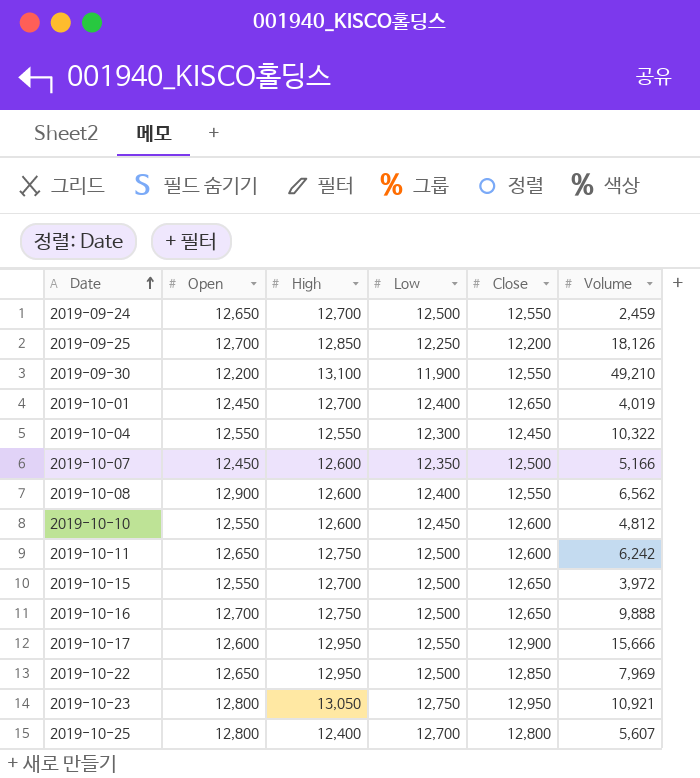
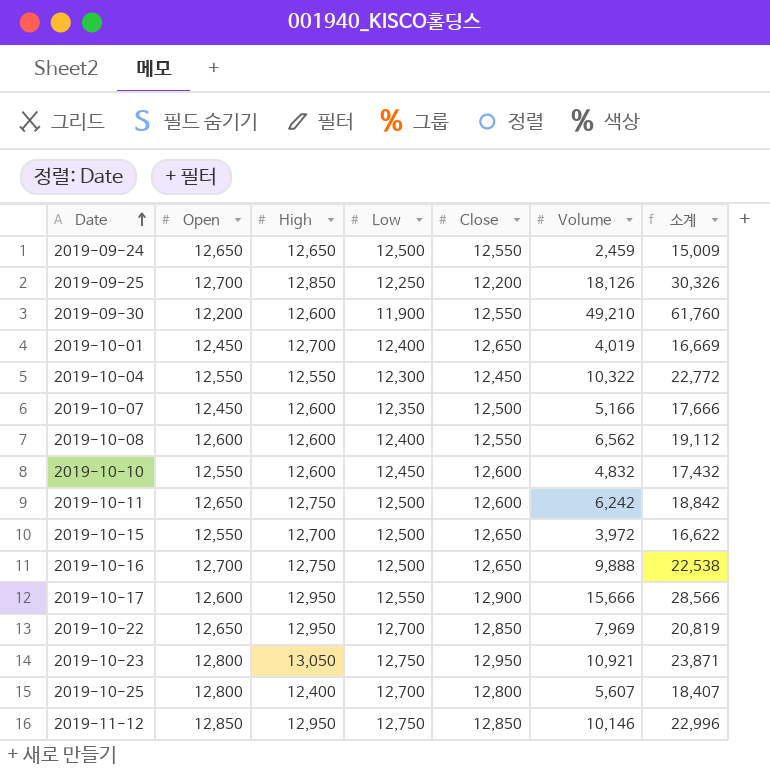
column 소계 | formula: none -> [Close] + [Volume]
2019-09-24 | High: 12,700 -> 12,650
2019-09-30 | High: 13,100 -> 12,600
2019-10-08 | Open: 12,900 -> 12,600
2019-10-10 | Volume: 4,812 -> 4,832
2019-10-22 | Low: 12,500 -> 12,700
row 2019-11-12: none -> 12,850 | 12,950 | 12,750 | 12,850 | 10,146 | 22,996

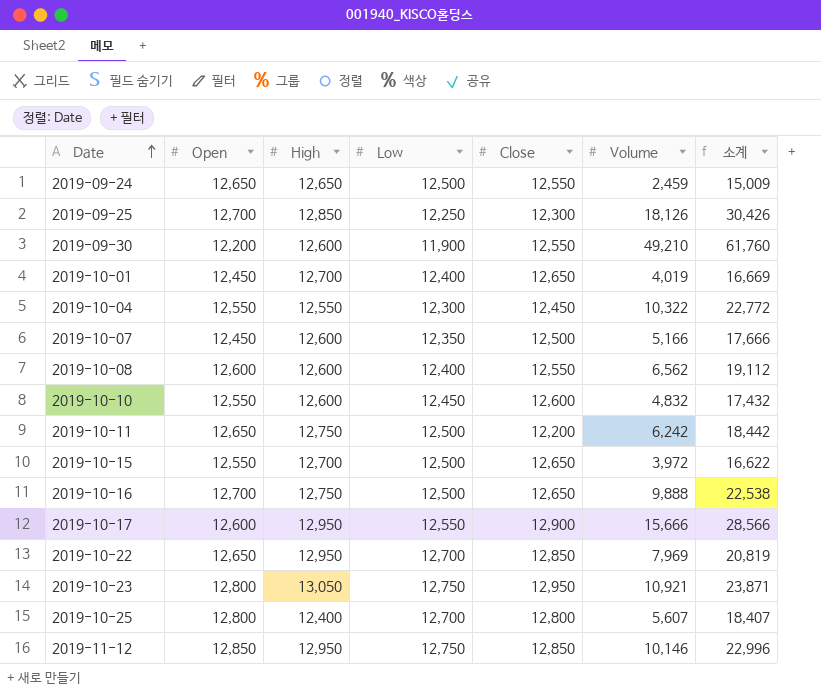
2019-09-25 | Close: 12,200 -> 12,300
2019-09-25 | 소계: 30,326 -> 30,426
2019-10-11 | Close: 12,600 -> 12,200
2019-10-11 | 소계: 18,842 -> 18,442

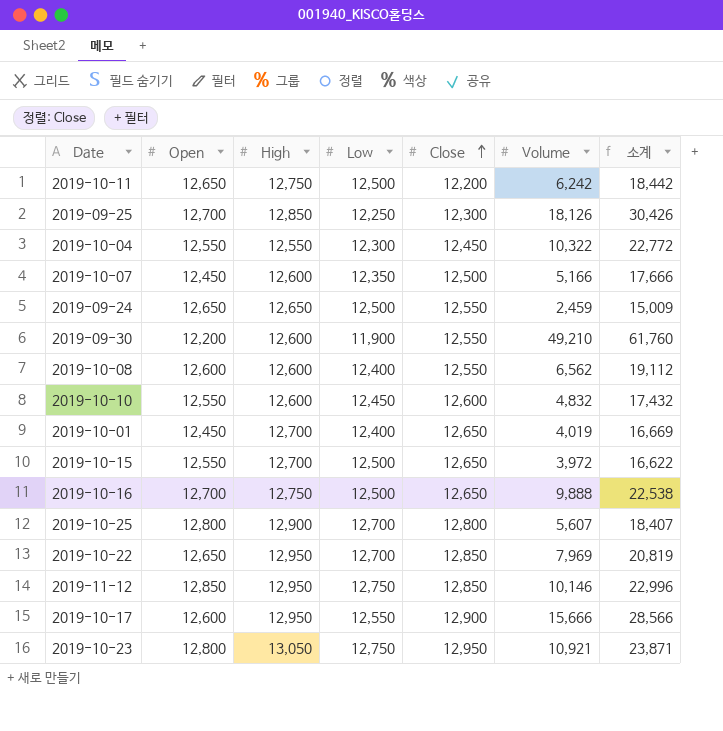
row order: Date ascending -> Close ascending
2019-10-25 | High: 12,400 -> 12,900

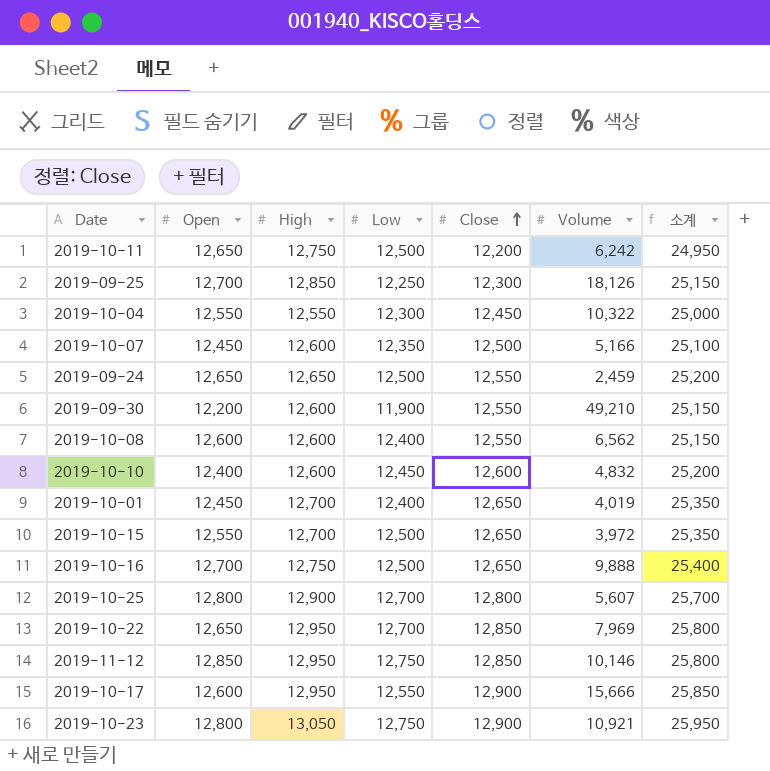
column 소계 | formula: [Close] + [Volume] -> [High] + [Close]
2019-10-10 | Open: 12,550 -> 12,400
2019-10-23 | Close: 12,950 -> 12,900

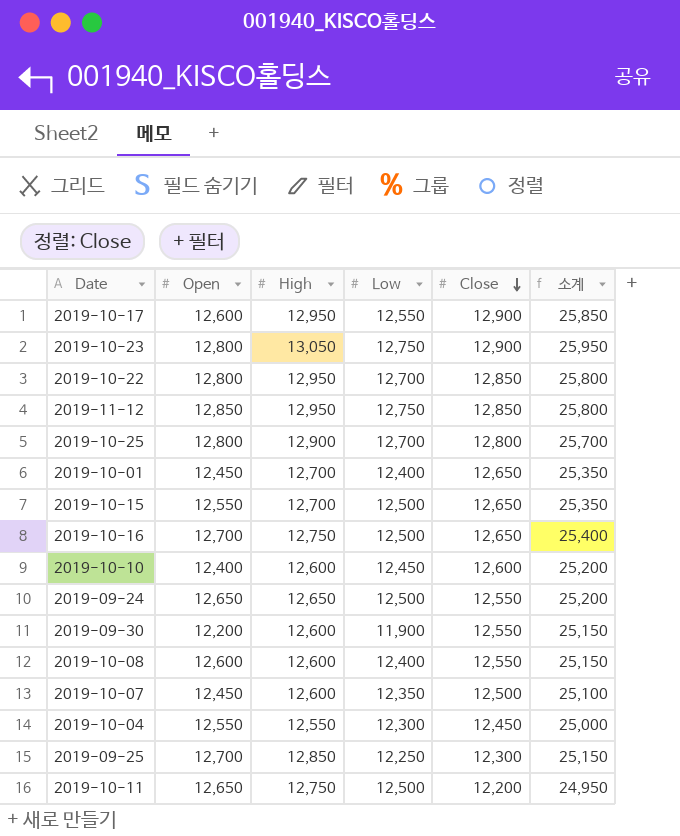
row order: Close ascending -> Close descending
column Volume | position: 6 -> none
2019-10-22 | Open: 12,650 -> 12,800

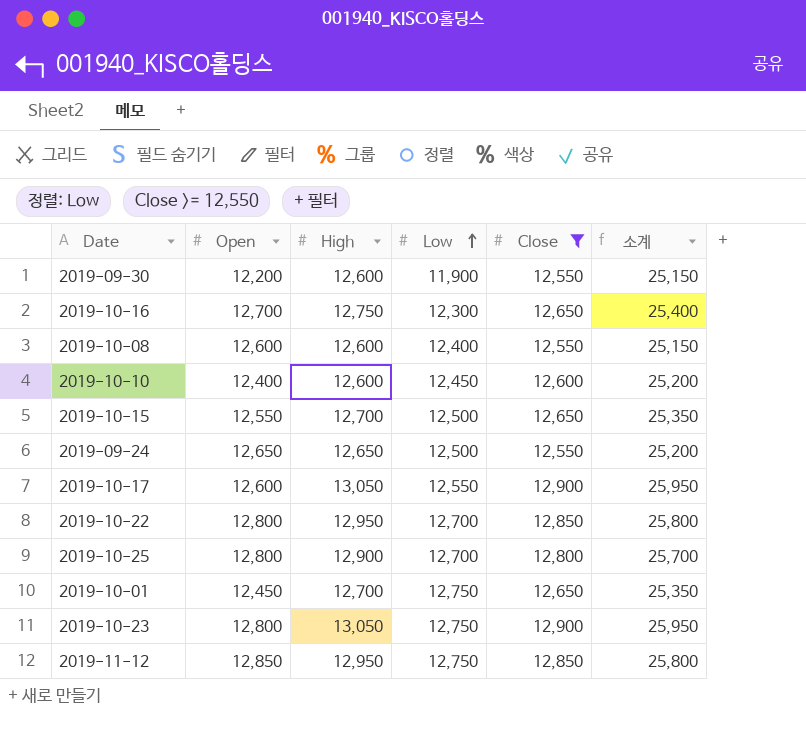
filter: none -> Close >= 12,550
row order: Close descending -> Low ascending
2019-10-16 | Low: 12,500 -> 12,300
2019-10-17 | High: 12,950 -> 13,050
2019-10-17 | 소계: 25,850 -> 25,950
2019-10-01 | Low: 12,400 -> 12,750

